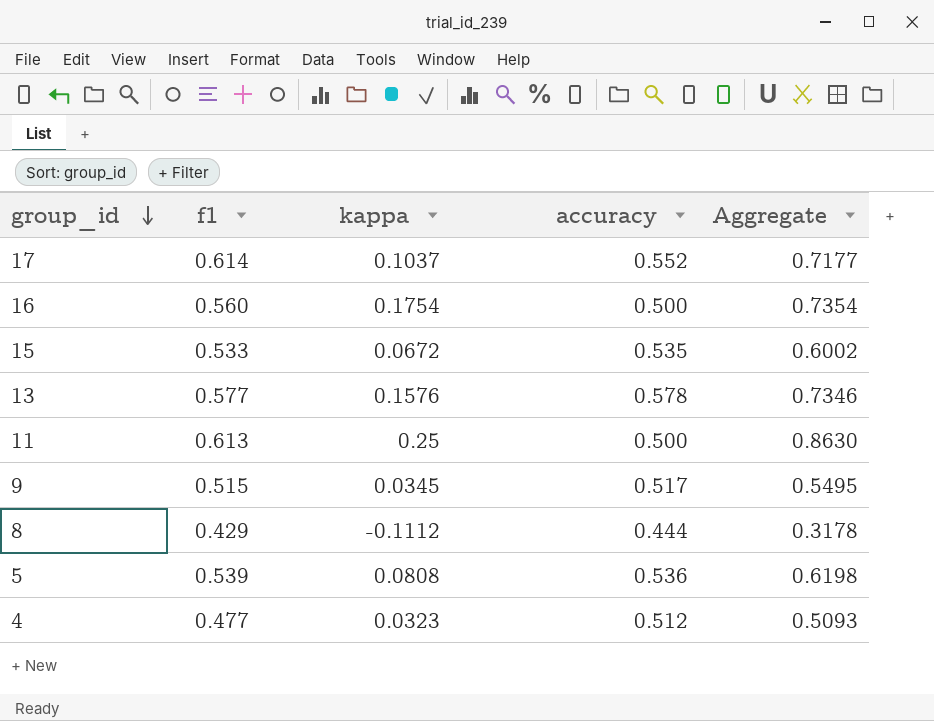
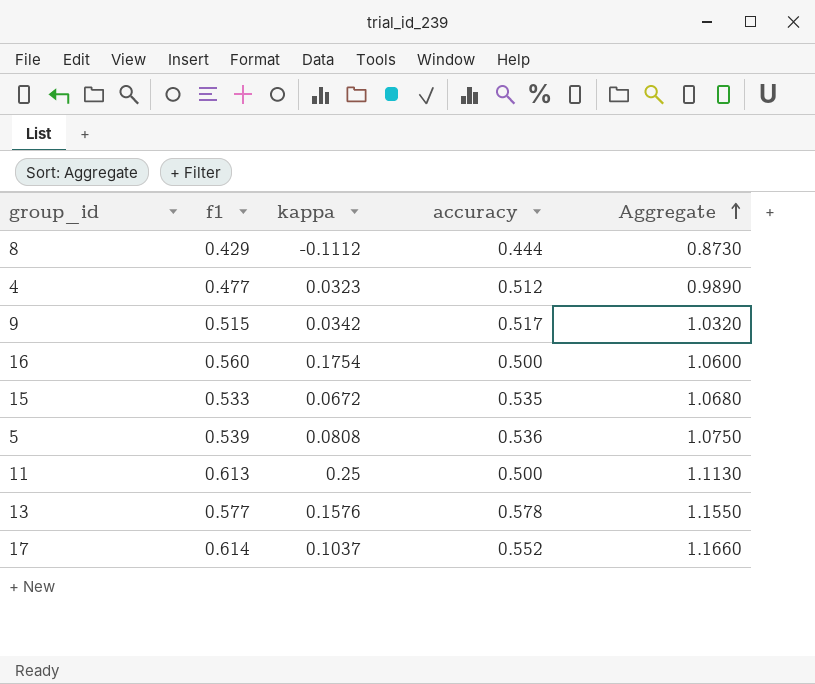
row order: group_id descending -> Aggregate ascending
column Aggregate | formula: [f1] + [kappa] -> [f1] + [accuracy]
9 | kappa: 0.0345 -> 0.0342

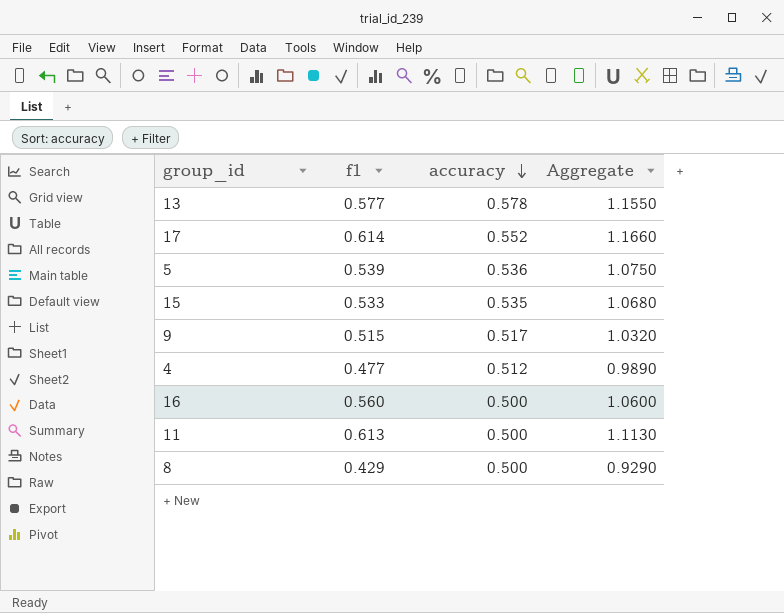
row order: Aggregate ascending -> accuracy descending
column kappa | position: 3 -> none
8 | accuracy: 0.444 -> 0.500
8 | Aggregate: 0.8730 -> 0.9290

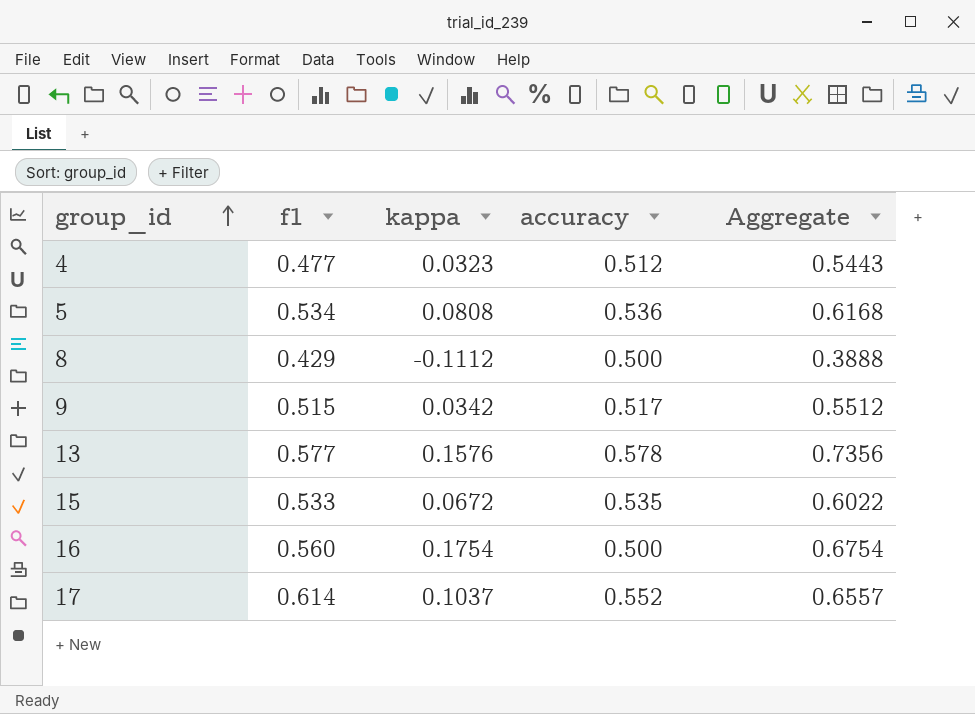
row order: accuracy descending -> group_id ascending
column kappa | position: none -> 3
column Aggregate | formula: [f1] + [accuracy] -> [kappa] + [accuracy]
row 11: 0.613 | 0.500 | 1.1130 -> none
5 | f1: 0.539 -> 0.534

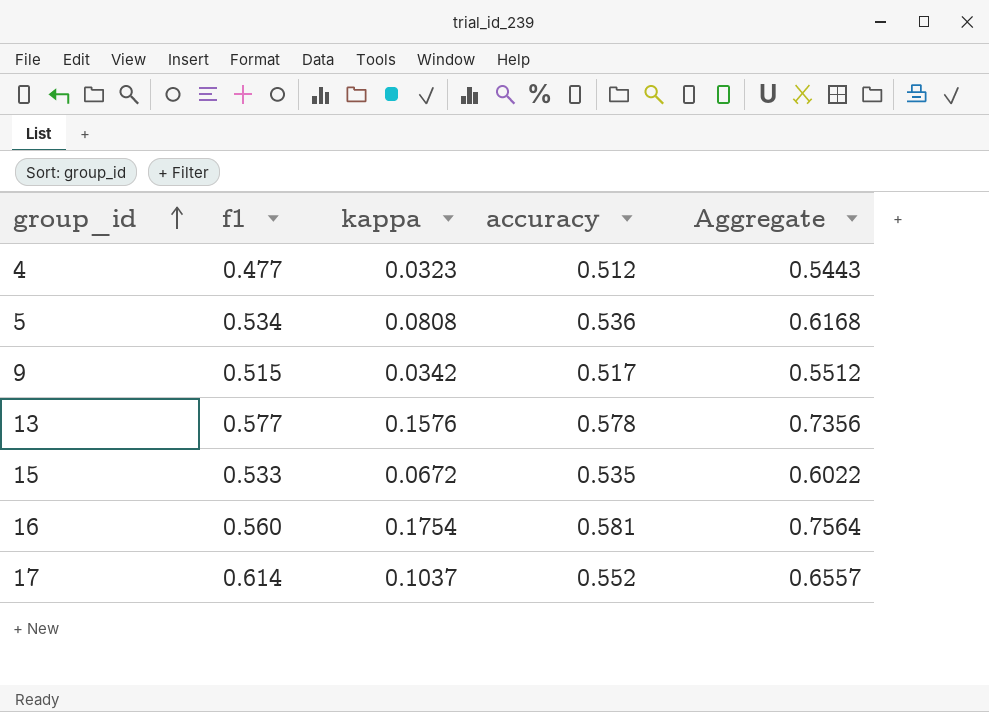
row 8: 0.429 | -0.1112 | 0.500 | 0.3888 -> none
16 | accuracy: 0.500 -> 0.581
16 | Aggregate: 0.6754 -> 0.7564

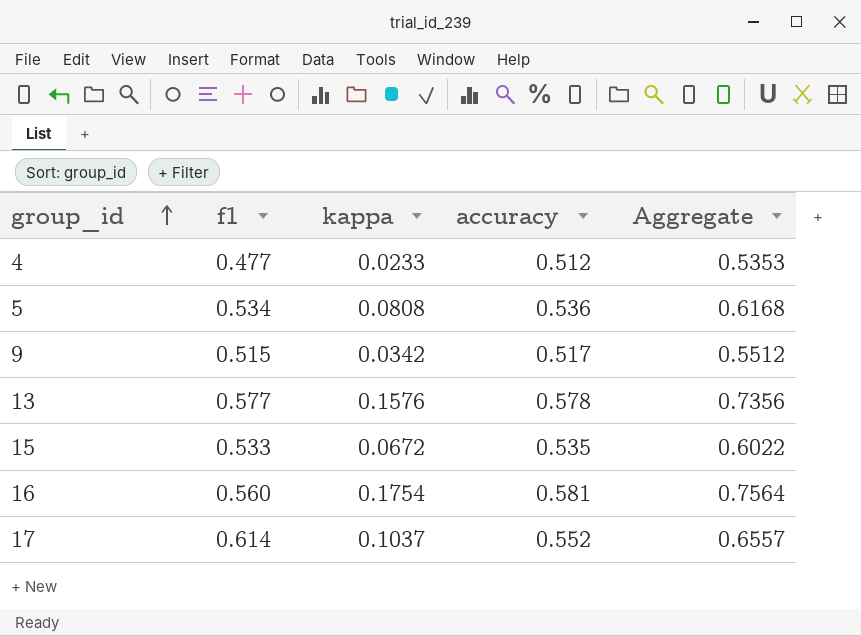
4 | kappa: 0.0323 -> 0.0233
4 | Aggregate: 0.5443 -> 0.5353

